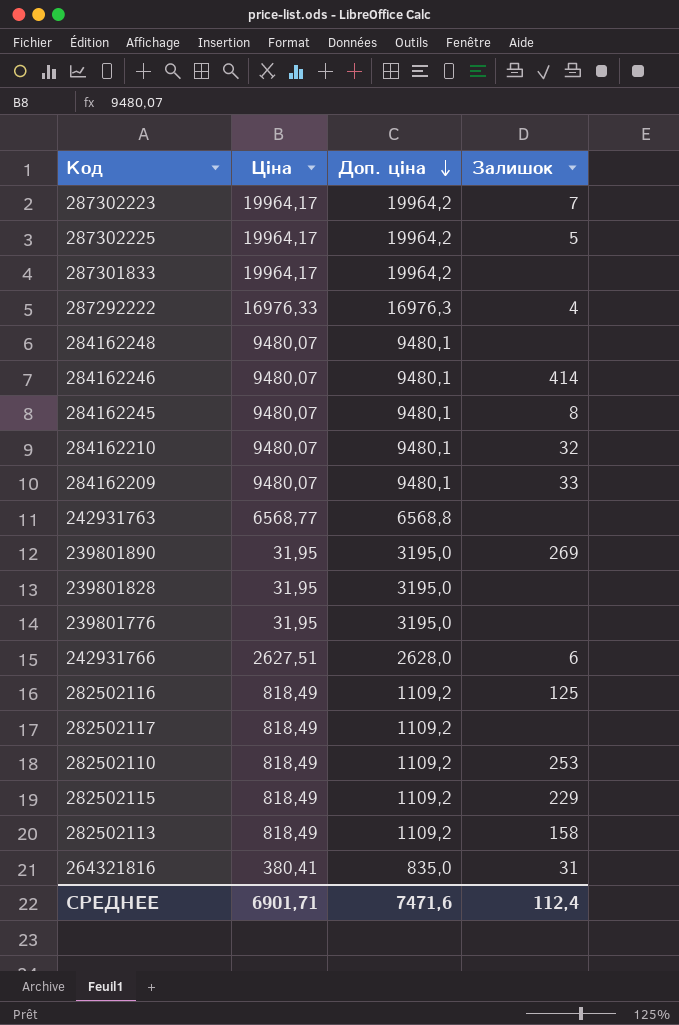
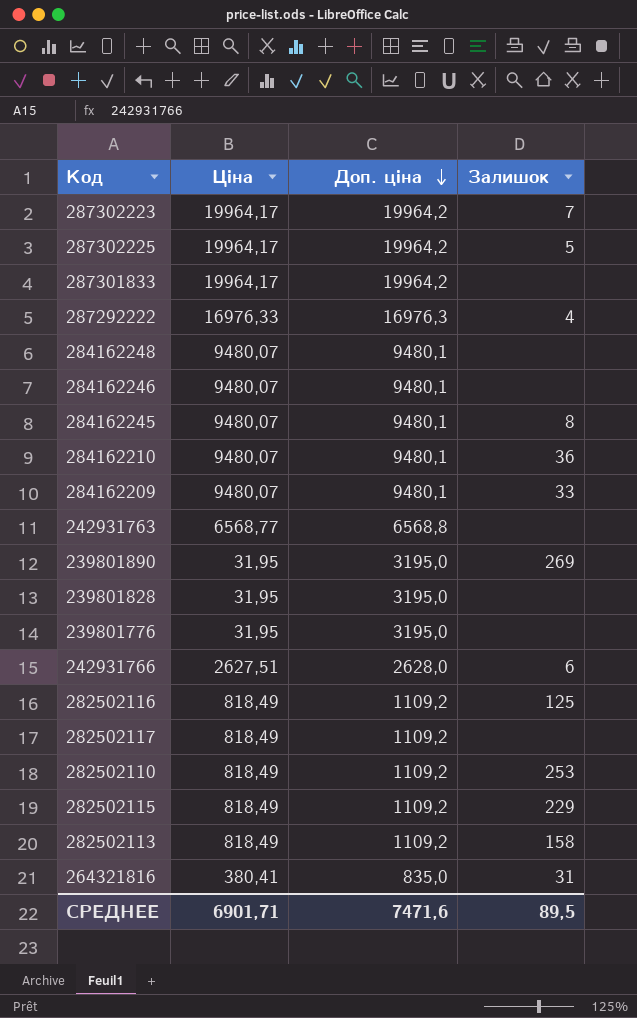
284162246 | Залишок: 414 -> none
284162210 | Залишок: 32 -> 36
СРЕДНЕЕ | Залишок: 112,4 -> 89,5

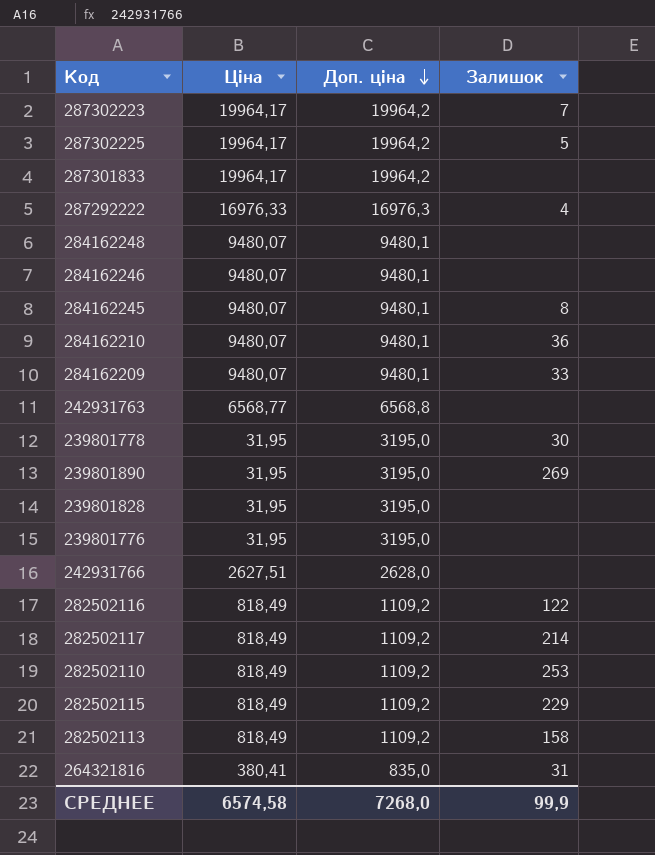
row 239801778: none -> 31,95 | 3195,0 | 30
242931766 | Залишок: 6 -> none
282502116 | Залишок: 125 -> 122
282502117 | Залишок: none -> 214
СРЕДНЕЕ | Ціна: 6901,71 -> 6574,58
СРЕДНЕЕ | Доп. ціна: 7471,6 -> 7268,0
СРЕДНЕЕ | Залишок: 89,5 -> 99,9

